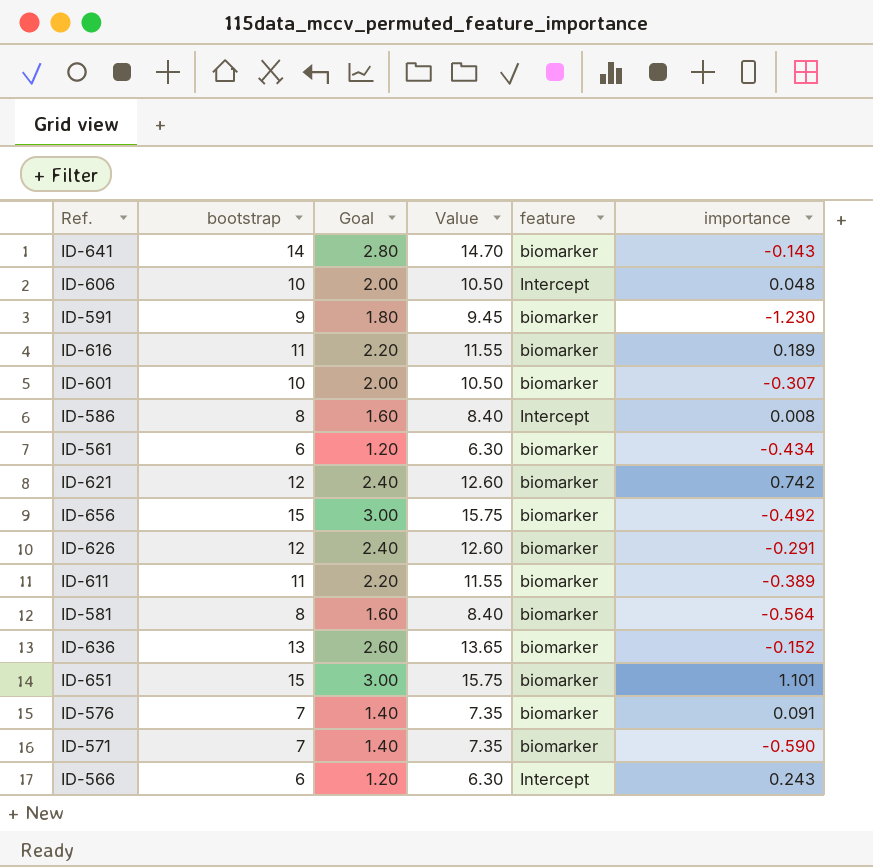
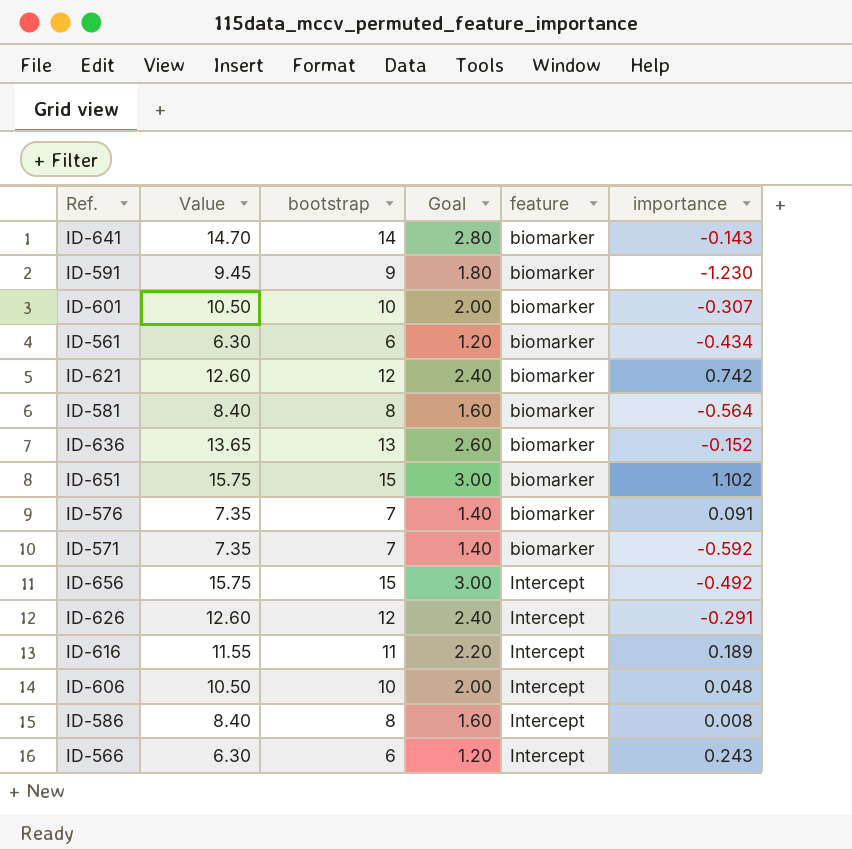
row order: none -> feature ascending
column Value | position: 4 -> 2
row ID-611: 11 | 2.20 | 11.55 | biomarker | -0.389 -> none
ID-651 | importance: 1.101 -> 1.102
ID-571 | importance: -0.590 -> -0.592
ID-656 | feature: biomarker -> Intercept
ID-626 | feature: biomarker -> Intercept
ID-616 | feature: biomarker -> Intercept

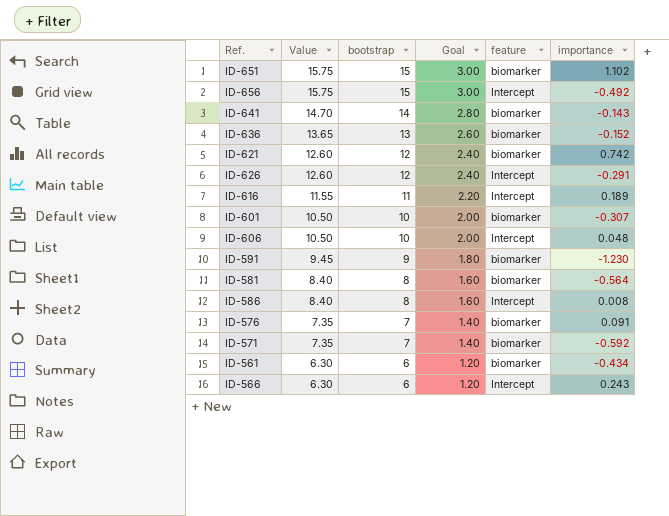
row order: feature ascending -> Value descending

